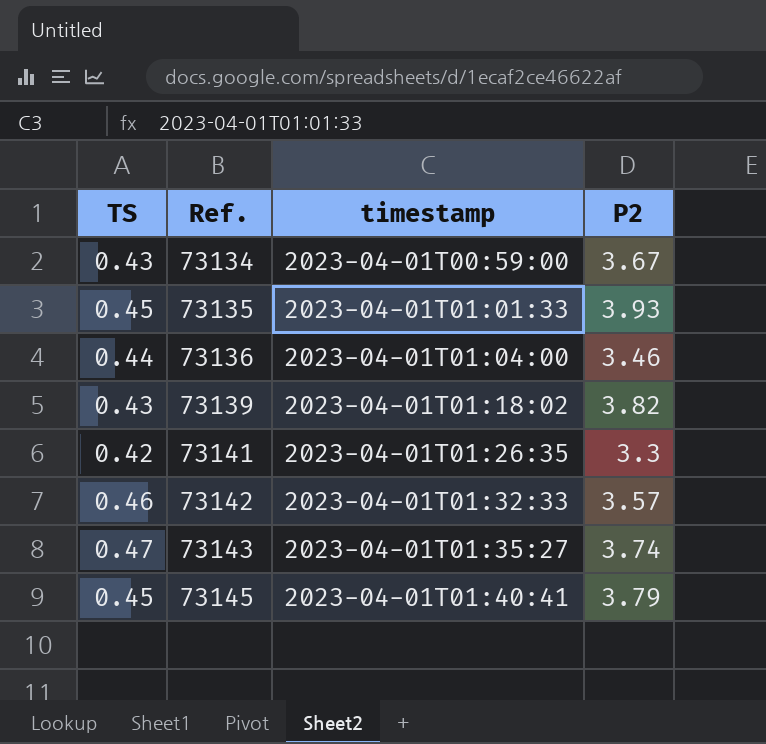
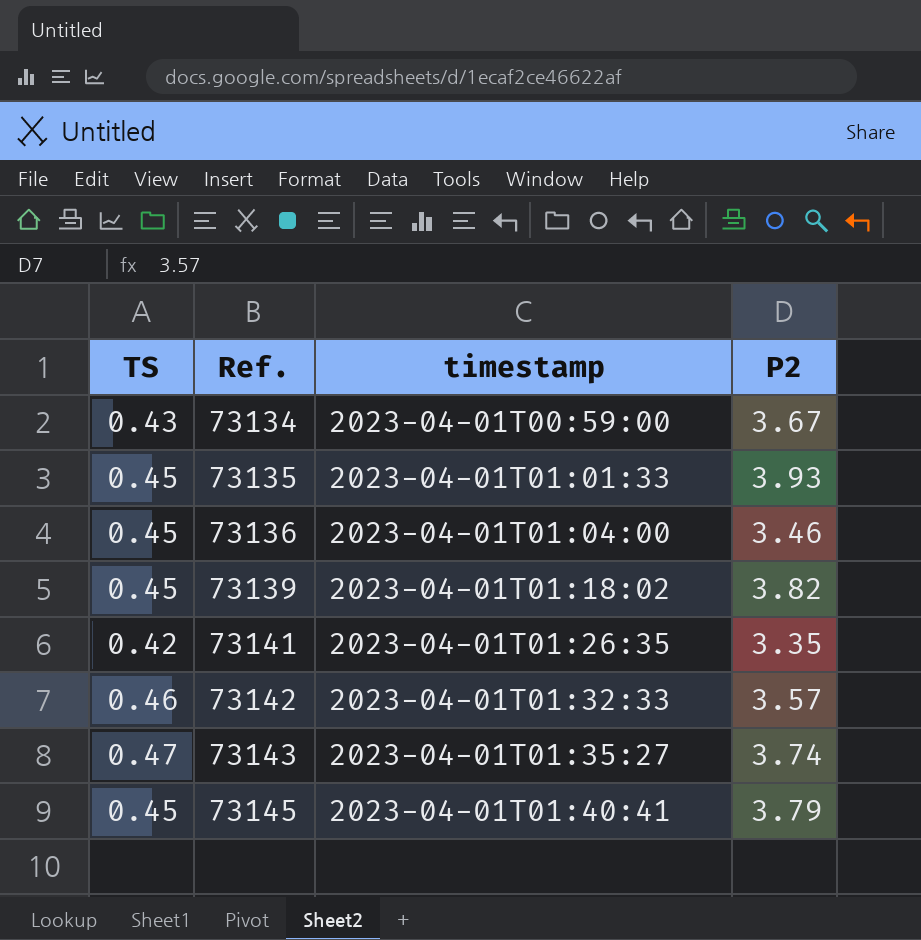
73136 | TS: 0.44 -> 0.45
73139 | TS: 0.43 -> 0.45
73141 | P2: 3.3 -> 3.35

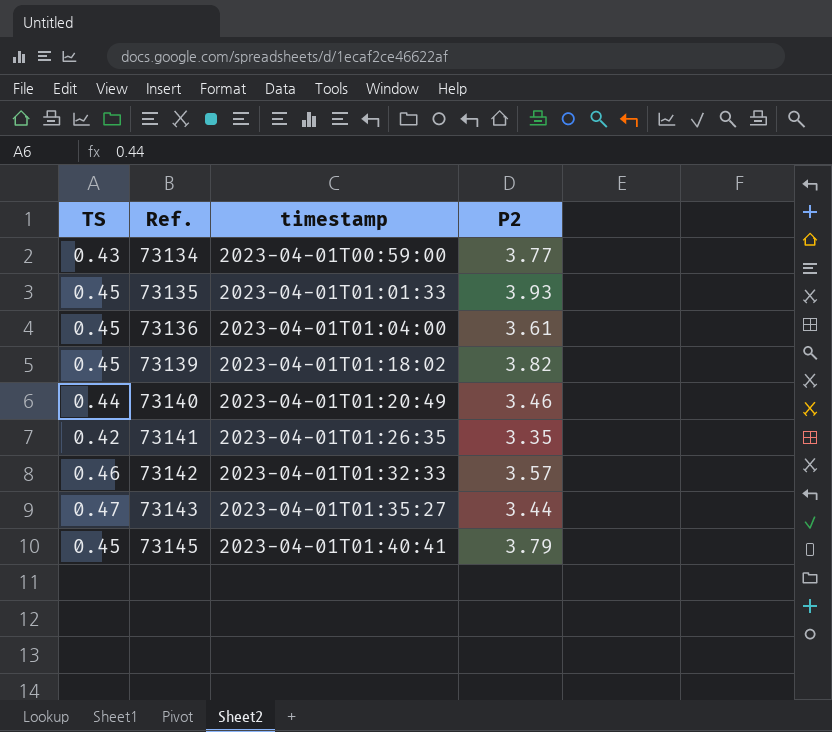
73134 | P2: 3.67 -> 3.77
73136 | P2: 3.46 -> 3.61
row 73140: none -> 0.44 | 2023-04-01T01:20:49 | 3.46
73143 | P2: 3.74 -> 3.44

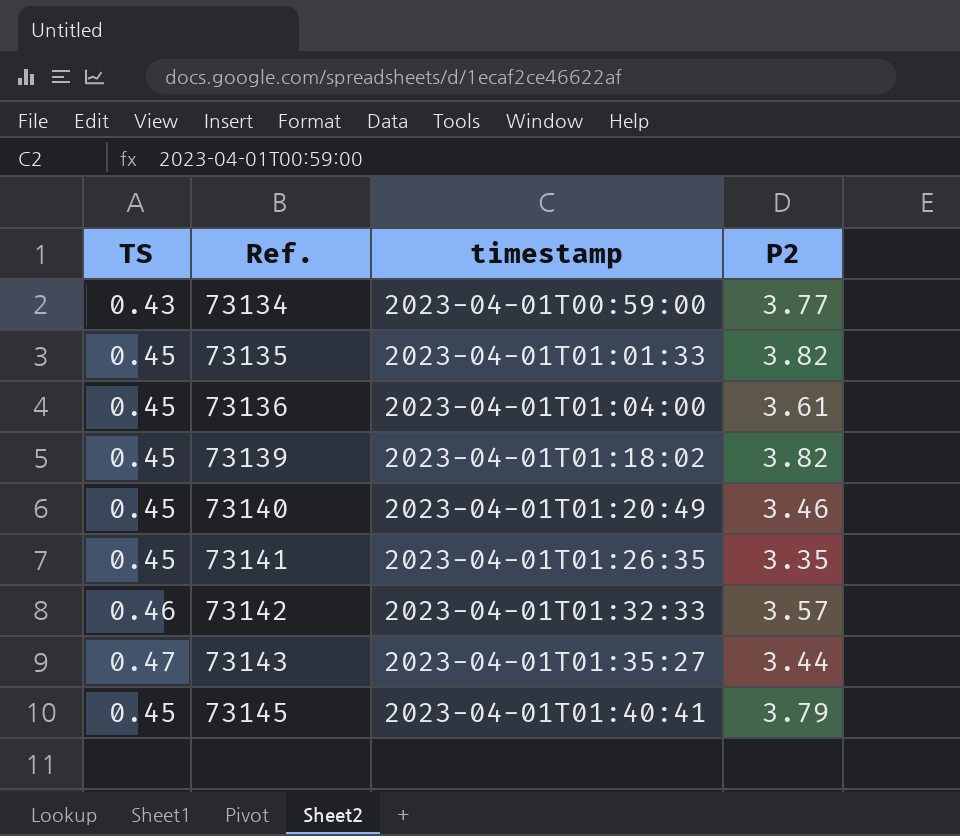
73135 | P2: 3.93 -> 3.82
73140 | TS: 0.44 -> 0.45
73141 | TS: 0.42 -> 0.45

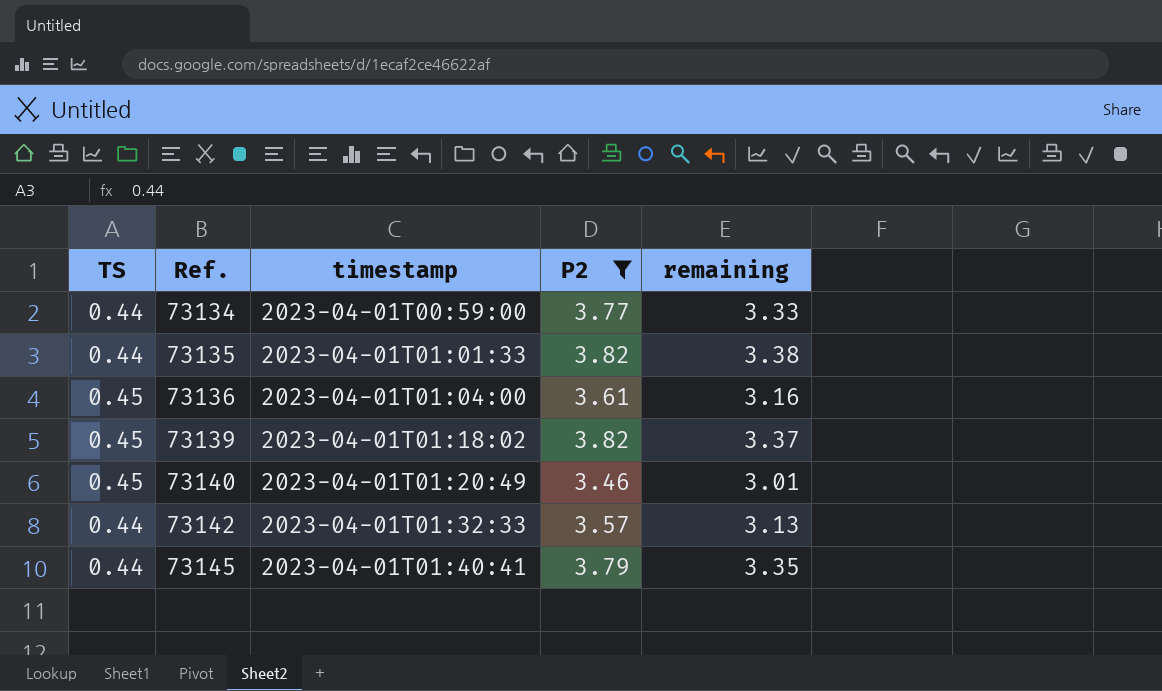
filter: none -> P2 >= 3.46
column remaining | formula: none -> [P2] - [TS]
73134 | TS: 0.43 -> 0.44
73135 | TS: 0.45 -> 0.44
73142 | TS: 0.46 -> 0.44
73145 | TS: 0.45 -> 0.44

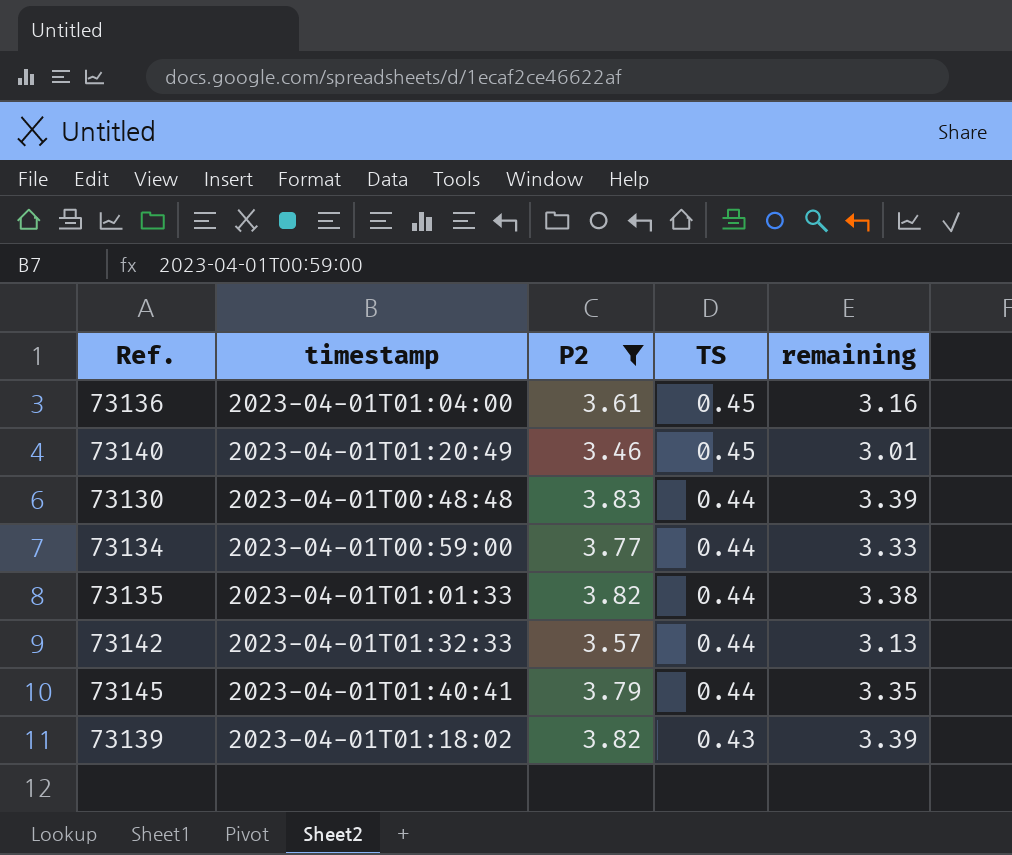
row order: Ref. ascending -> TS descending
column TS | position: 1 -> 4
row 73130: none -> 2023-04-01T00:48:48 | 3.83 | 0.44 | 3.39
73139 | TS: 0.45 -> 0.43
73139 | remaining: 3.37 -> 3.39

